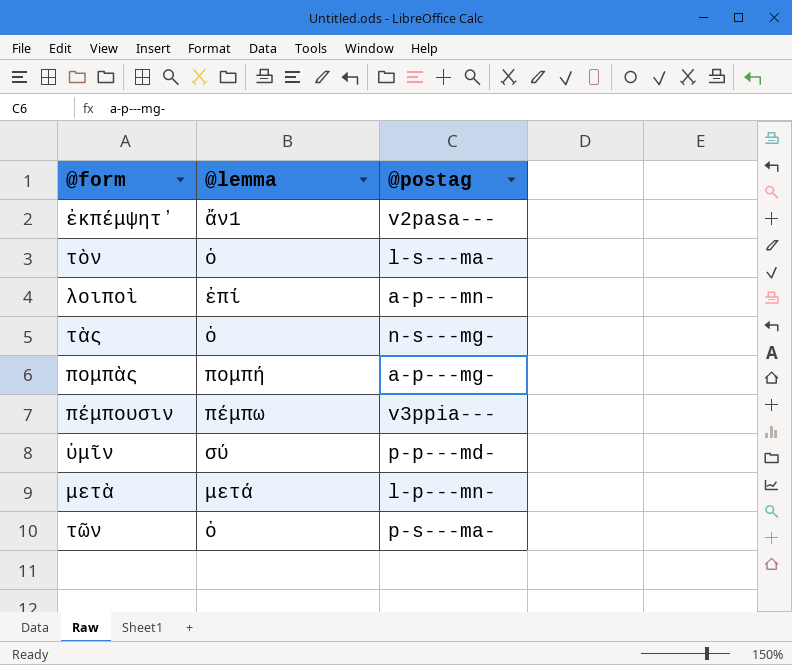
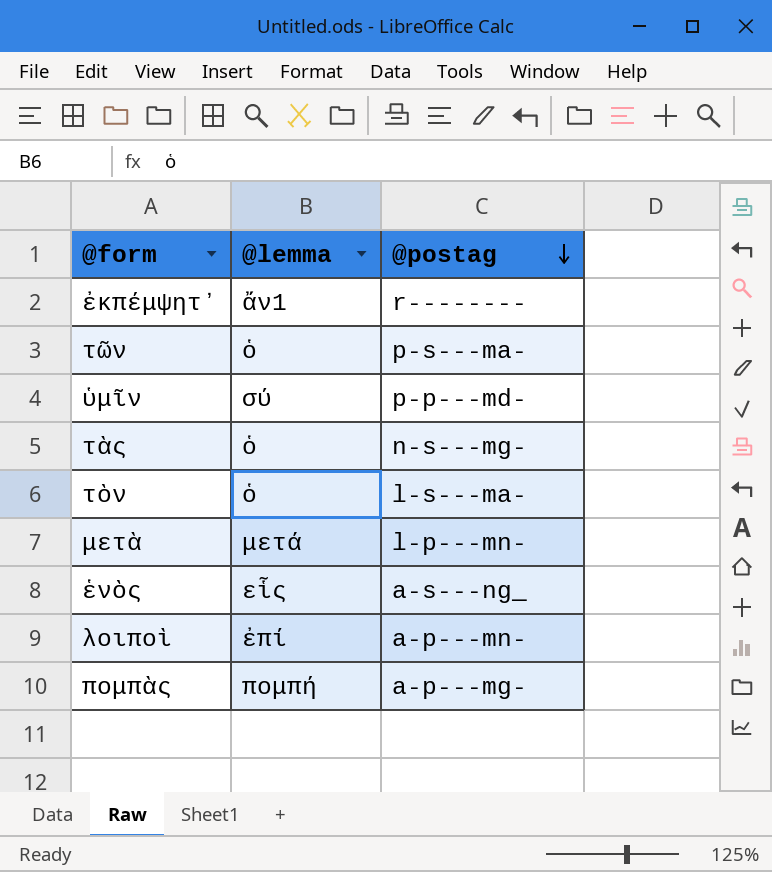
row order: none -> @postag descending
row πέμπουσιν: πέμπω | v3ppia--- -> none
ἐκπέμψητʼ | @postag: v2pasa--- -> r--------
row ἑνὸς: none -> εἷς | a-s---ng_

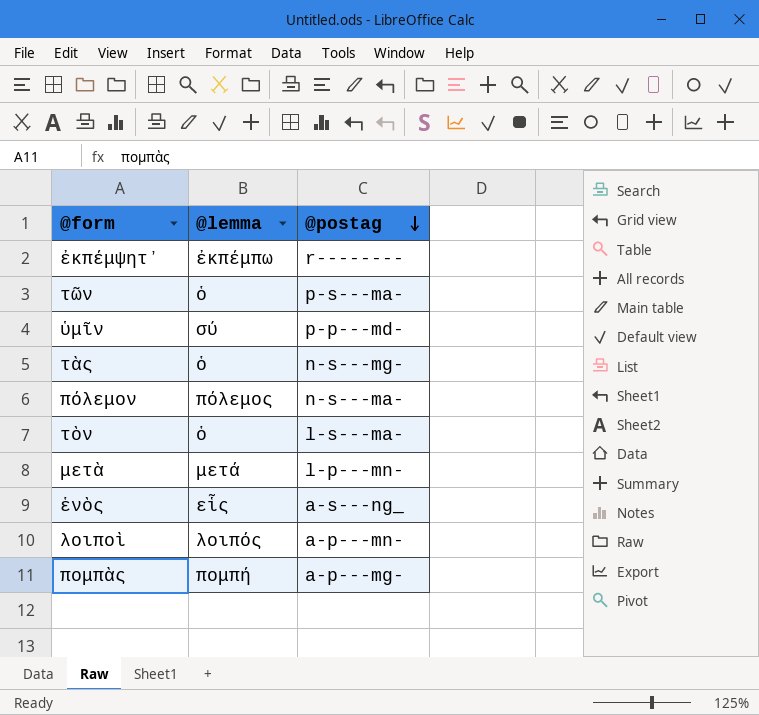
ἐκπέμψητʼ | @lemma: ἄν1 -> ἐκπέμπω
row πόλεμον: none -> πόλεμος | n-s---ma-
λοιποὶ | @lemma: ἐπί -> λοιπός

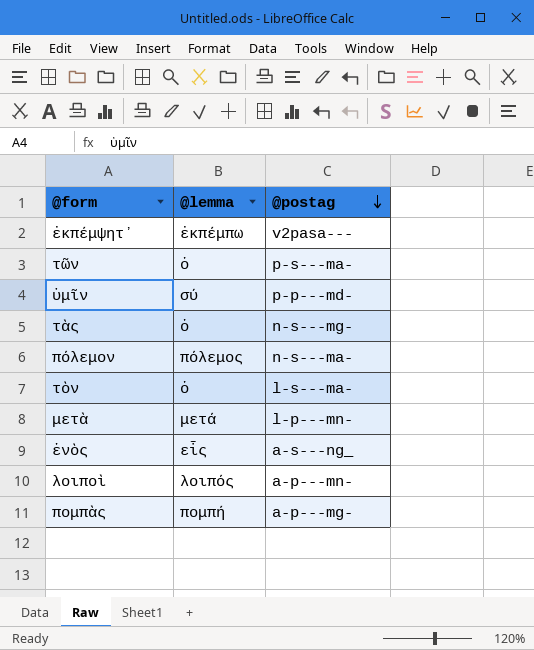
ἐκπέμψητʼ | @postag: r-------- -> v2pasa---

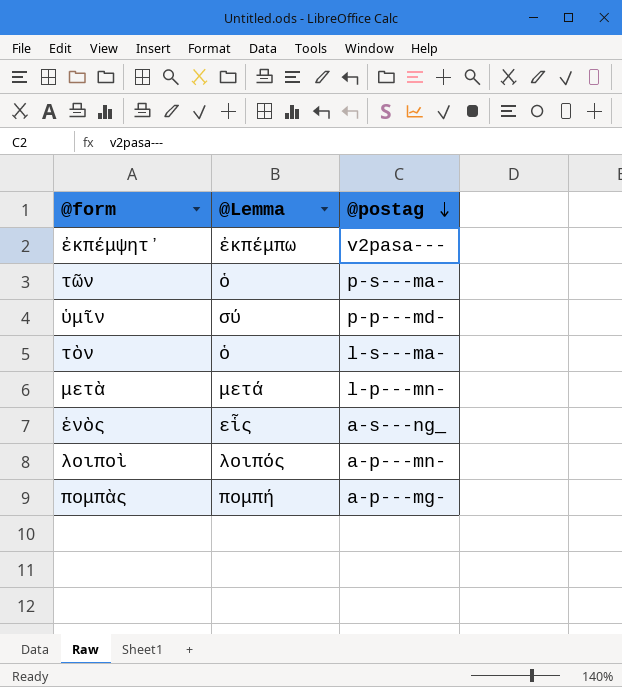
column name: @lemma -> @Lemma
row τὰς: ὁ | n-s---mg- -> none
row πόλεμον: πόλεμος | n-s---ma- -> none

